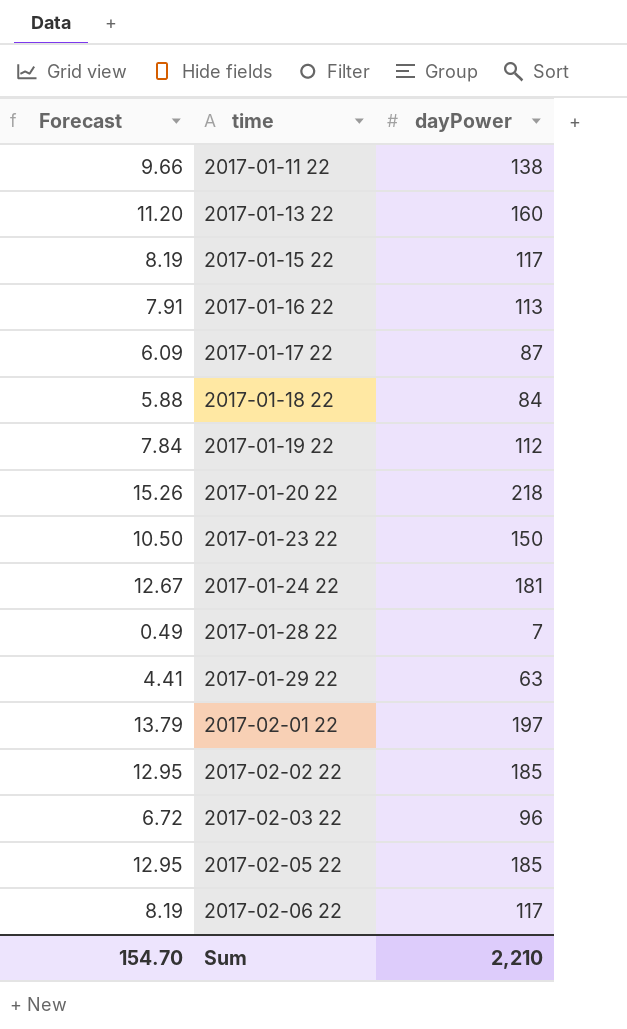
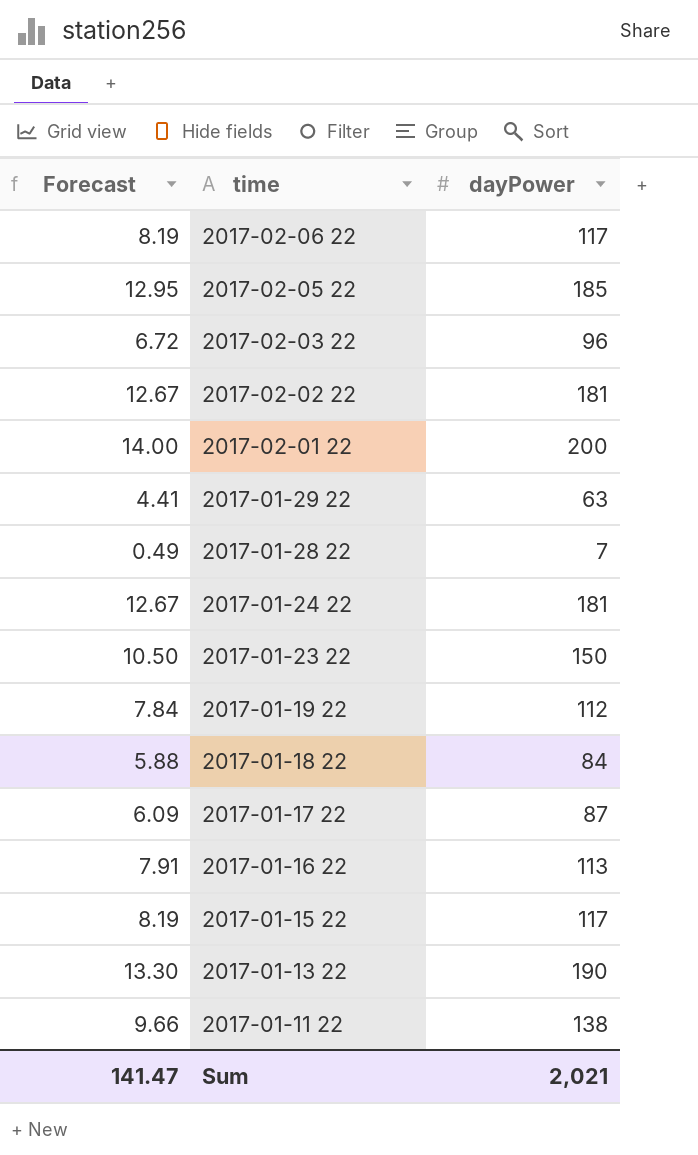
row order: time ascending -> time descending
row 2017-01-20 22: 15.26 | 218 -> none
2017-02-02 22 | Forecast: 12.95 -> 12.67
2017-02-02 22 | dayPower: 185 -> 181
2017-02-01 22 | Forecast: 13.79 -> 14.00
2017-02-01 22 | dayPower: 197 -> 200
2017-01-13 22 | Forecast: 11.20 -> 13.30
2017-01-13 22 | dayPower: 160 -> 190
Sum | Forecast: 154.70 -> 141.47
Sum | dayPower: 2,210 -> 2,021

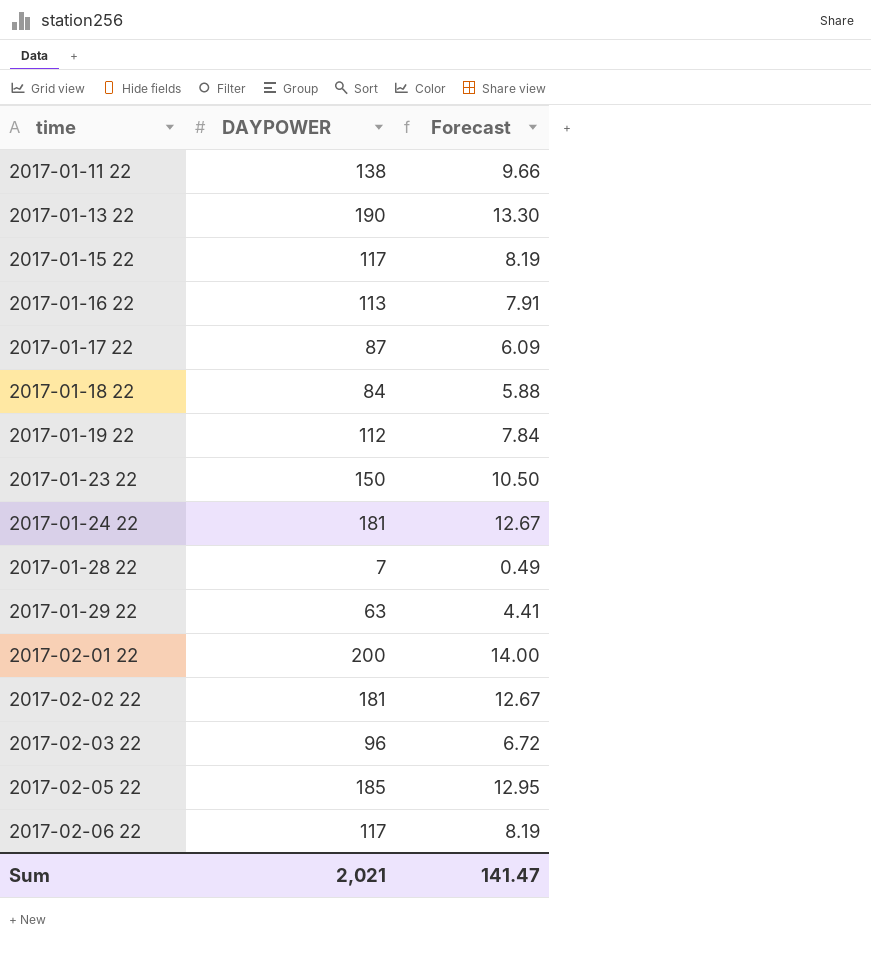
row order: time descending -> time ascending
column name: dayPower -> DAYPOWER
column Forecast | position: 1 -> 3

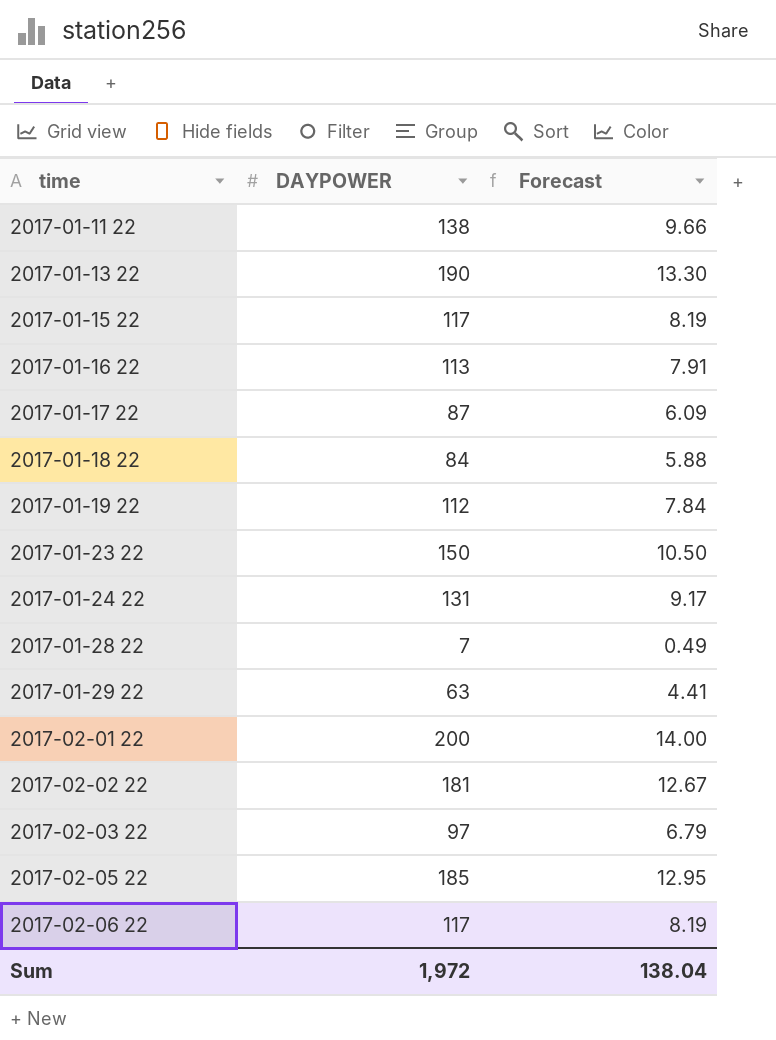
2017-01-24 22 | DAYPOWER: 181 -> 131
2017-01-24 22 | Forecast: 12.67 -> 9.17
2017-02-03 22 | DAYPOWER: 96 -> 97
2017-02-03 22 | Forecast: 6.72 -> 6.79
Sum | DAYPOWER: 2,021 -> 1,972
Sum | Forecast: 141.47 -> 138.04

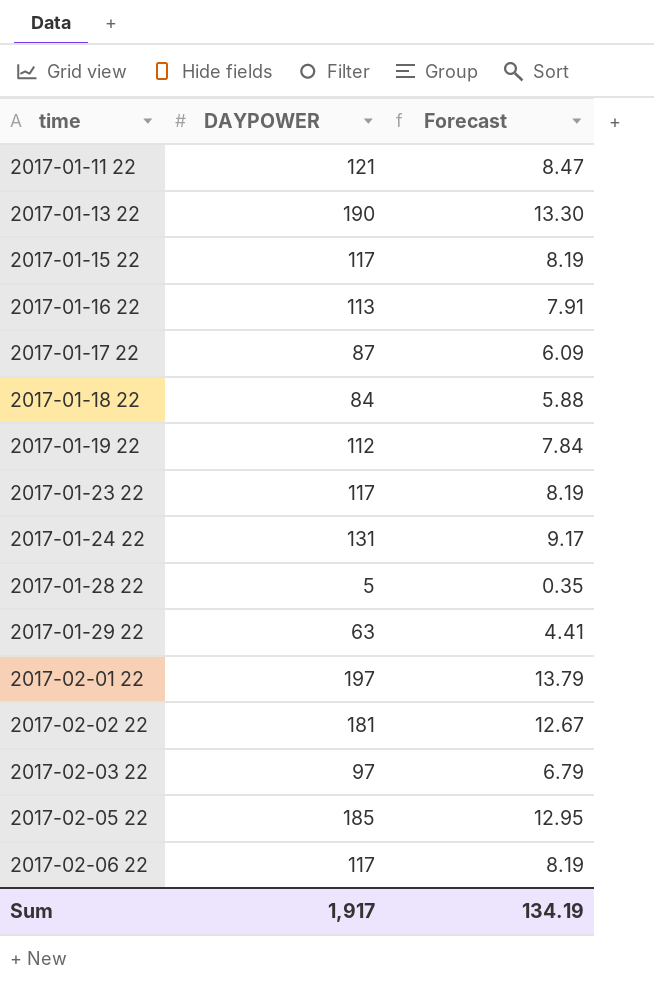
2017-01-11 22 | DAYPOWER: 138 -> 121
2017-01-11 22 | Forecast: 9.66 -> 8.47
2017-01-23 22 | DAYPOWER: 150 -> 117
2017-01-23 22 | Forecast: 10.50 -> 8.19
2017-01-28 22 | DAYPOWER: 7 -> 5
2017-01-28 22 | Forecast: 0.49 -> 0.35
2017-02-01 22 | DAYPOWER: 200 -> 197
2017-02-01 22 | Forecast: 14.00 -> 13.79
Sum | DAYPOWER: 1,972 -> 1,917
Sum | Forecast: 138.04 -> 134.19

